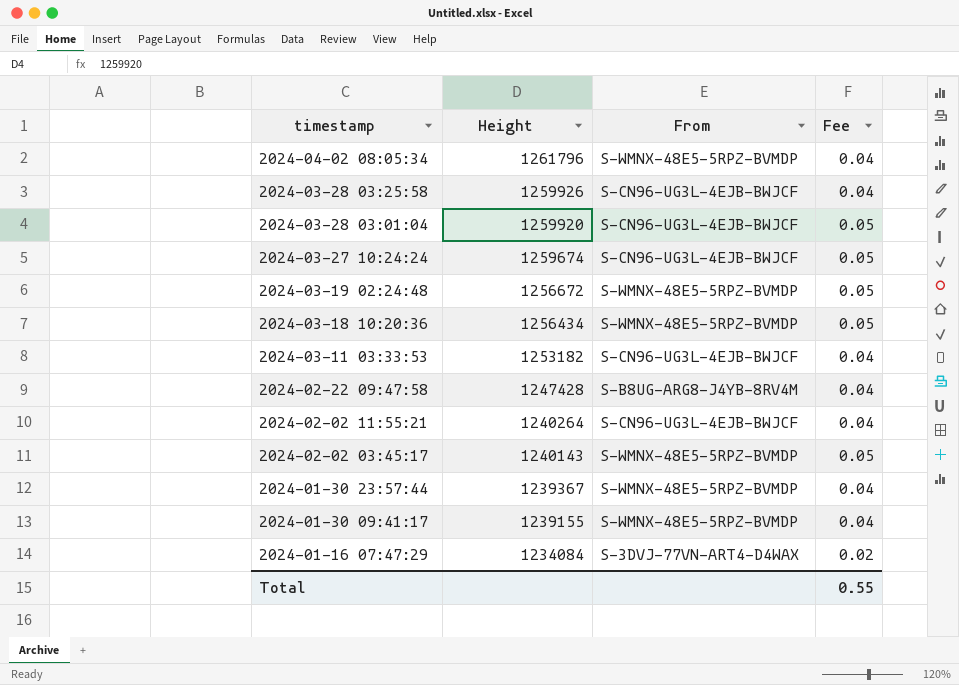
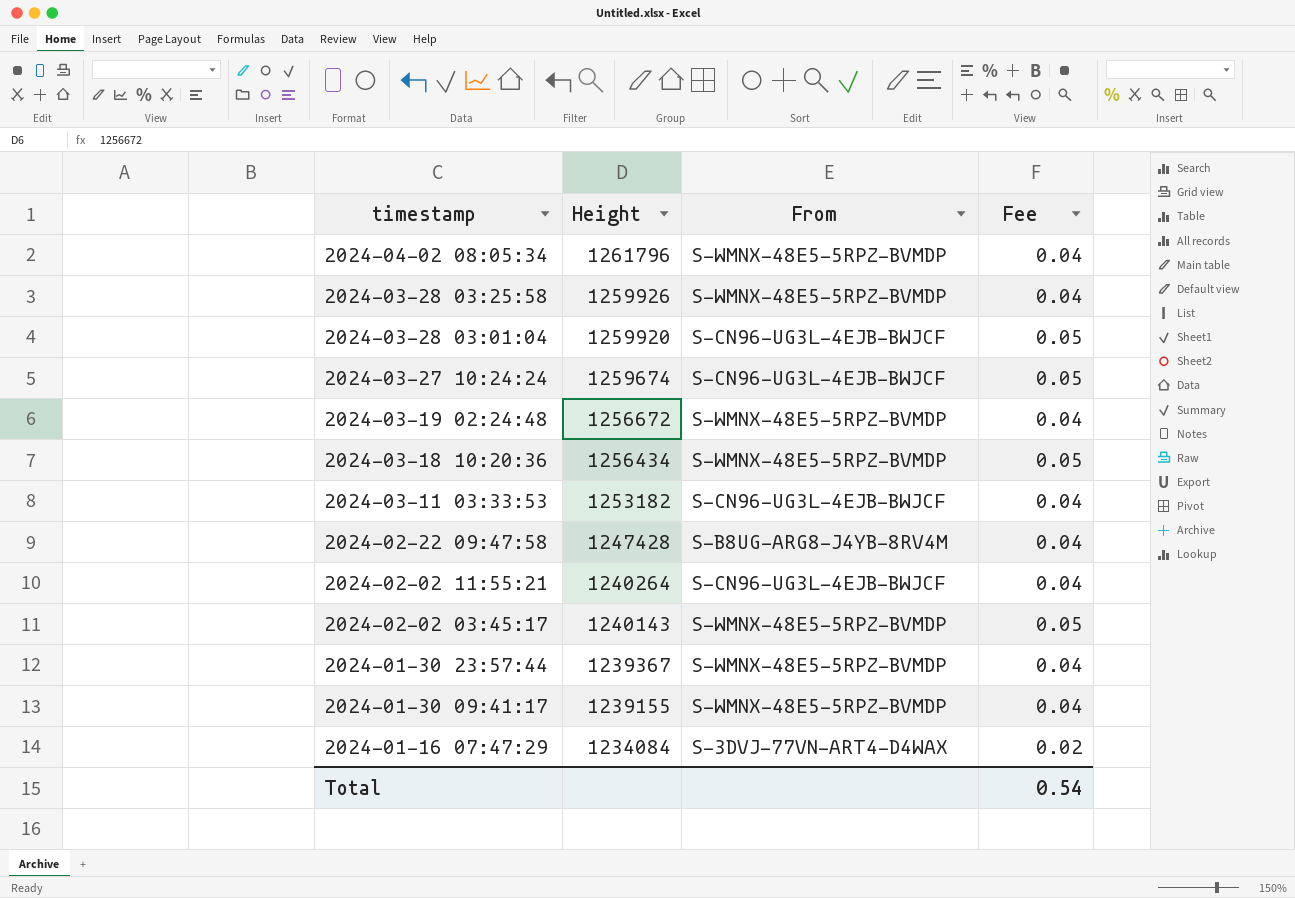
2024-03-28 03:25:58 | From: S-CN96-UG3L-4EJB-BWJCF -> S-WMNX-48E5-5RPZ-BVMDP
2024-03-19 02:24:48 | Fee: 0.05 -> 0.04
Total | Fee: 0.55 -> 0.54

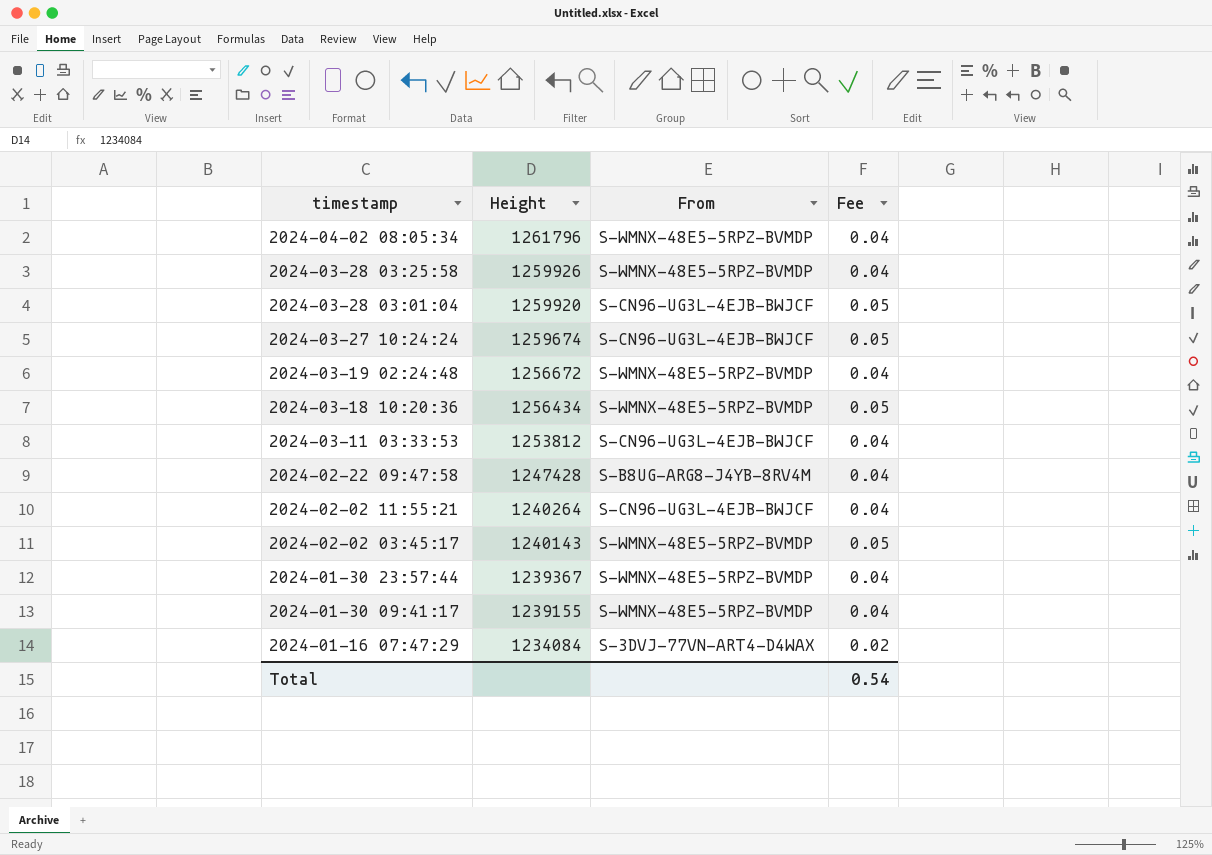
2024-03-11 03:33:53 | Height: 1253182 -> 1253812

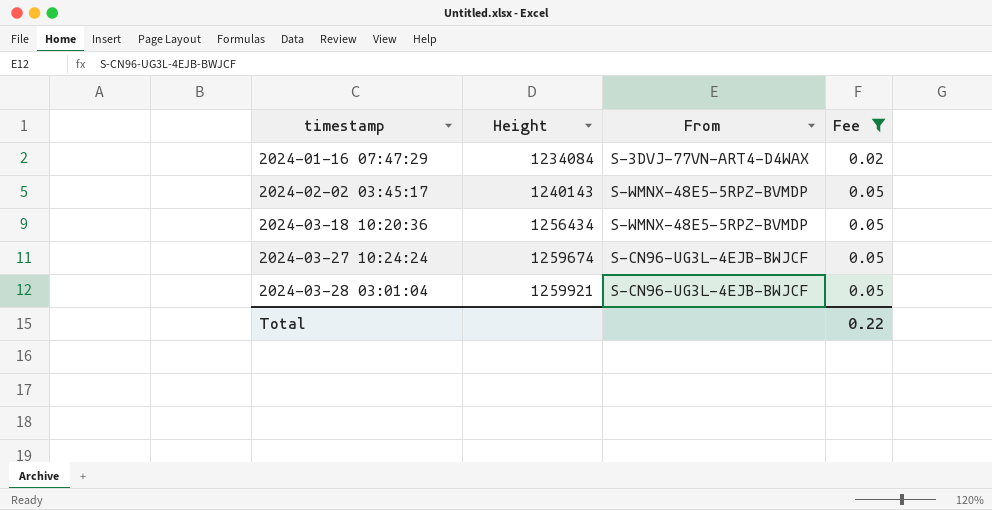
filter: none -> Fee != 0.04
row order: timestamp descending -> timestamp ascending
2024-03-28 03:01:04 | Height: 1259920 -> 1259921
Total | Fee: 0.54 -> 0.22

